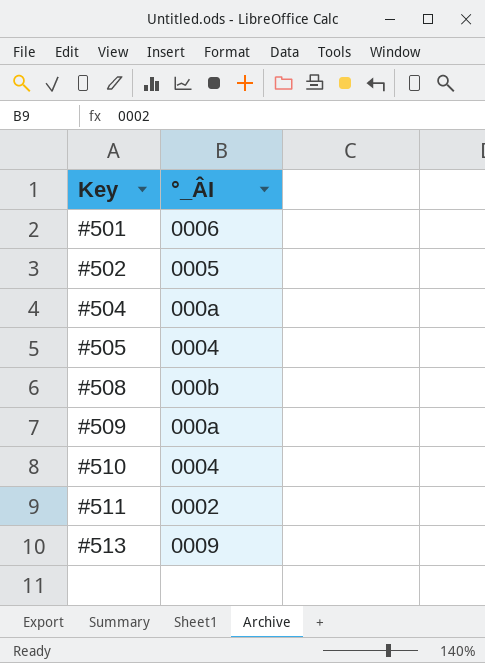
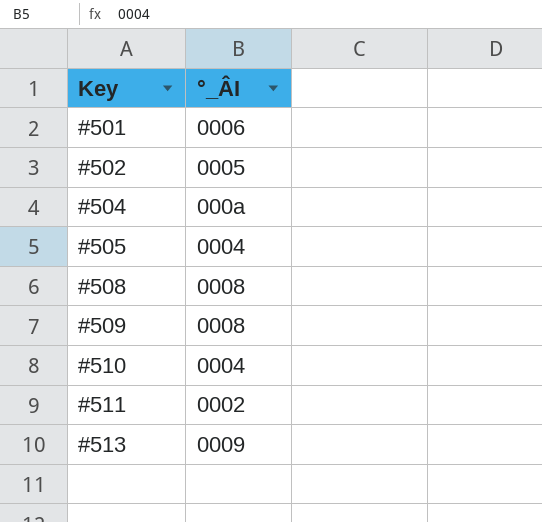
#508 | °_ÂI: 000b -> 0008
#509 | °_ÂI: 000a -> 0008

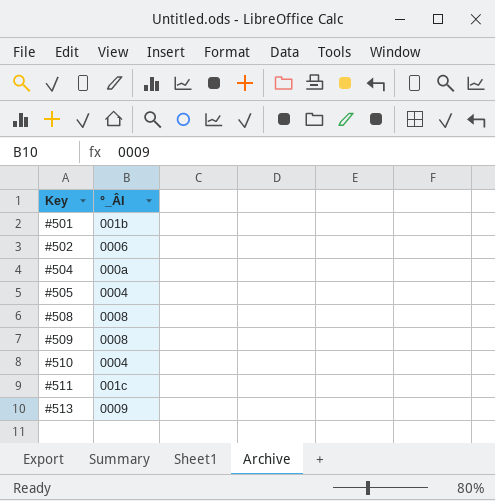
#501 | °_ÂI: 0006 -> 001b
#502 | °_ÂI: 0005 -> 0006
#511 | °_ÂI: 0002 -> 001c

